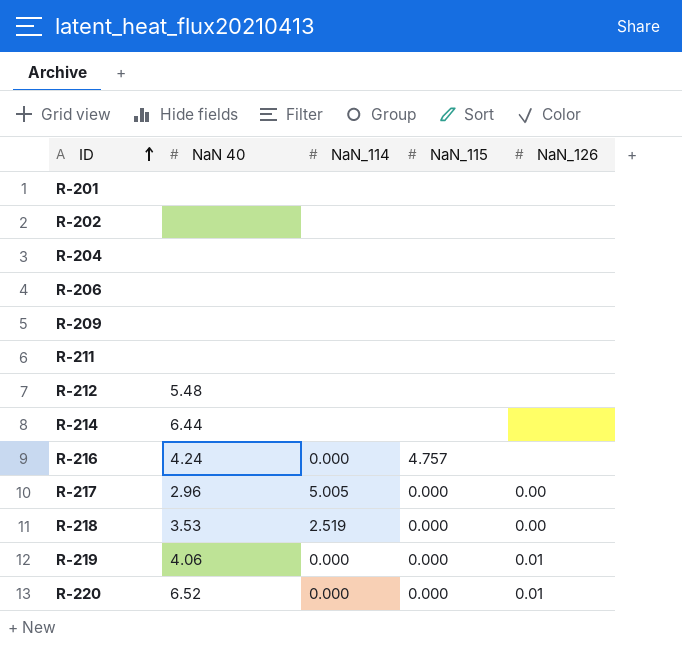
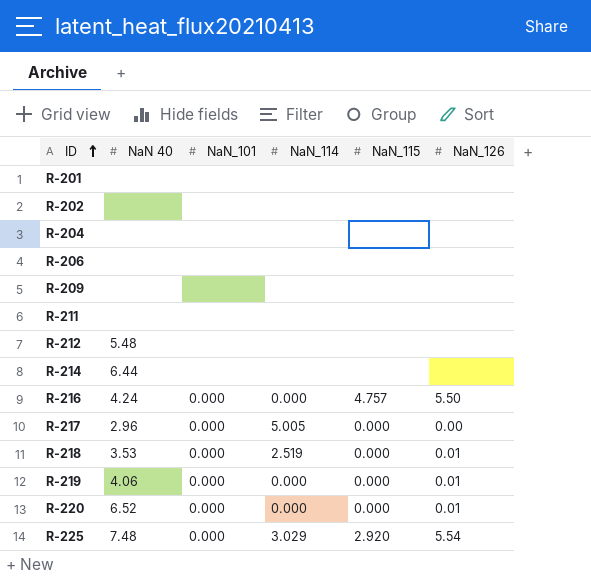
column NaN_101 | position: none -> 3
R-216 | NaN_126: none -> 5.50
R-218 | NaN_126: 0.00 -> 0.01
row R-225: none -> 7.48 | 0.000 | 3.029 | 2.920 | 5.54

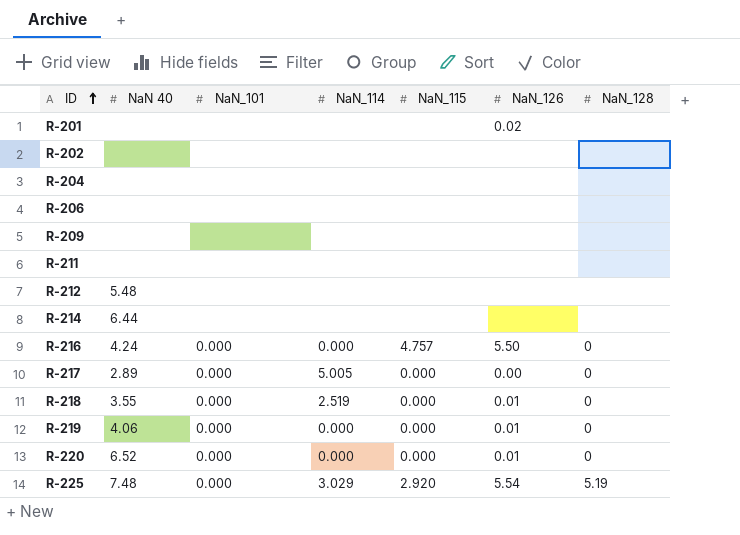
column NaN_128 | position: none -> 7
R-201 | NaN_126: none -> 0.02
R-217 | NaN 40: 2.96 -> 2.89
R-218 | NaN 40: 3.53 -> 3.55

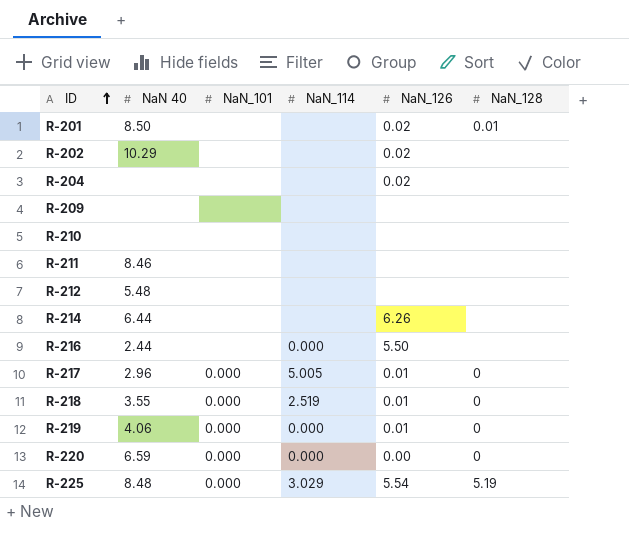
column NaN_115 | position: 5 -> none
row R-206: none | none | none | none | none | none -> none
R-201 | NaN 40: none -> 8.50
R-201 | NaN_128: none -> 0.01
R-202 | NaN 40: none -> 10.29
R-202 | NaN_126: none -> 0.02
R-204 | NaN_126: none -> 0.02
row R-210: none -> none | none | none | none | none
R-211 | NaN 40: none -> 8.46
R-214 | NaN_126: none -> 6.26
R-216 | NaN 40: 4.24 -> 2.44
R-216 | NaN_101: 0.000 -> none
R-216 | NaN_128: 0 -> none
R-217 | NaN 40: 2.89 -> 2.96
R-217 | NaN_126: 0.00 -> 0.01
R-220 | NaN 40: 6.52 -> 6.59
R-220 | NaN_126: 0.01 -> 0.00
R-225 | NaN 40: 7.48 -> 8.48

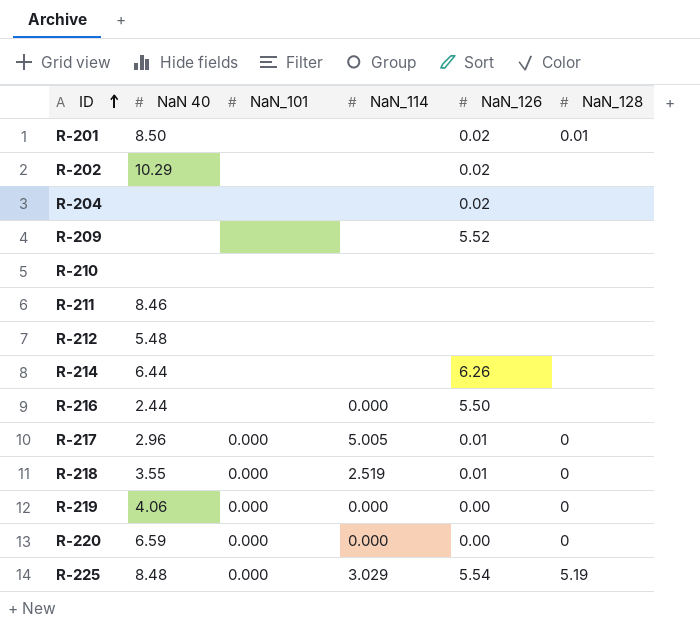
R-209 | NaN_126: none -> 5.52
R-219 | NaN_126: 0.01 -> 0.00

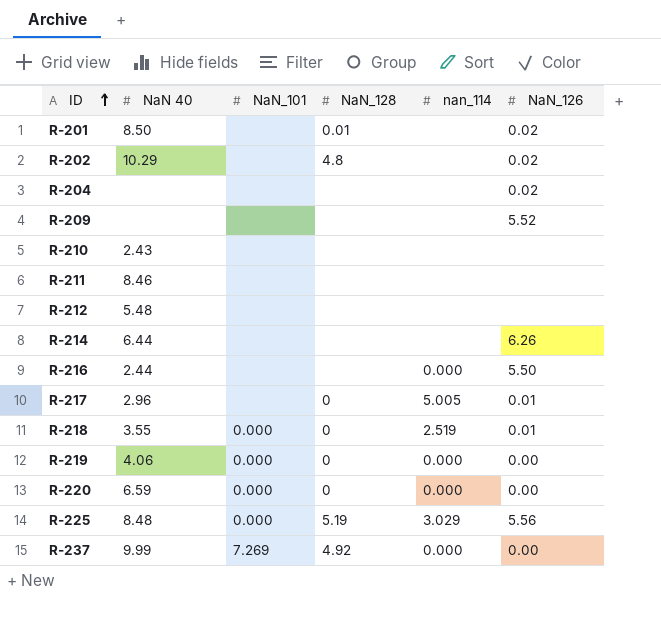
column NaN_128 | position: 6 -> 4
column name: NaN_114 -> nan_114
R-202 | NaN_128: none -> 4.8
R-210 | NaN 40: none -> 2.43
R-217 | NaN_101: 0.000 -> none
R-225 | NaN_126: 5.54 -> 5.56
row R-237: none -> 9.99 | 7.269 | 4.92 | 0.000 | 0.00

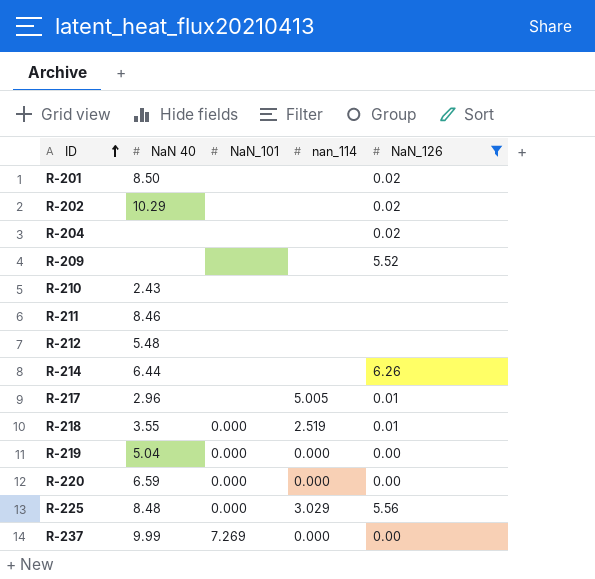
filter: none -> NaN_126 != 5.50
column NaN_128 | position: 4 -> none
R-219 | NaN 40: 4.06 -> 5.04

